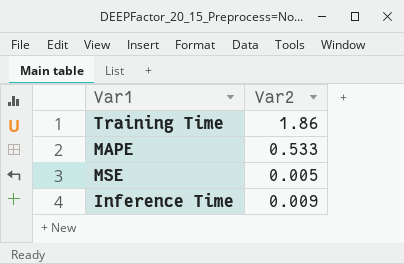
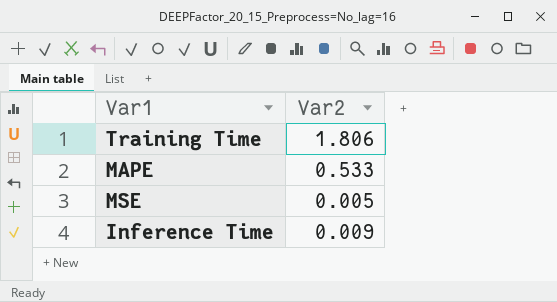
Training Time | Var2: 1.86 -> 1.806

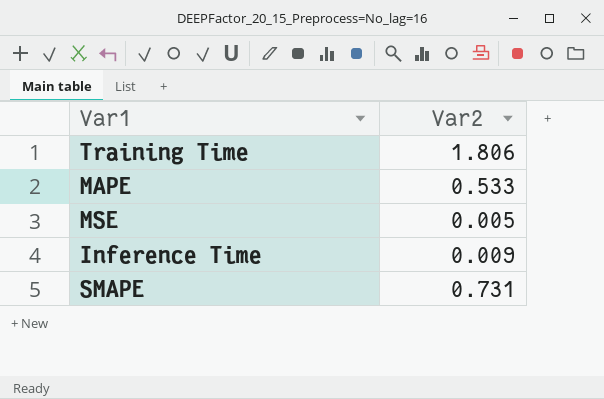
row SMAPE: none -> 0.731

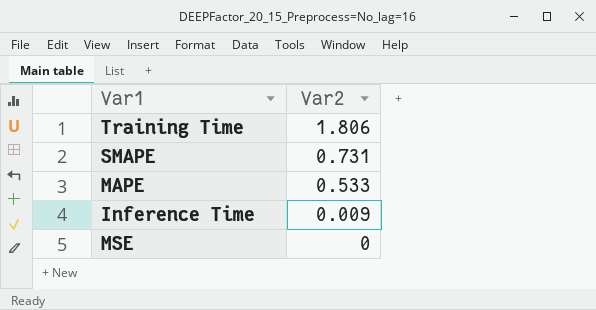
row order: none -> Var2 descending
MSE | Var2: 0.005 -> 0

